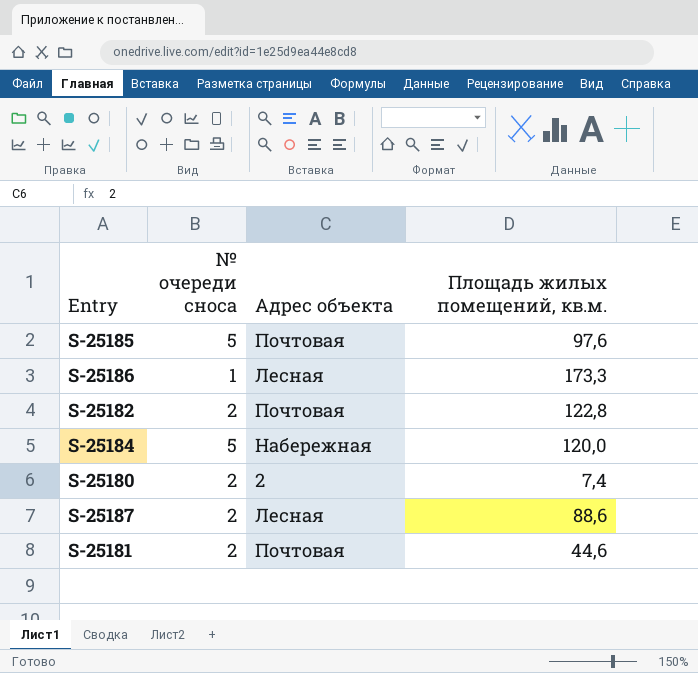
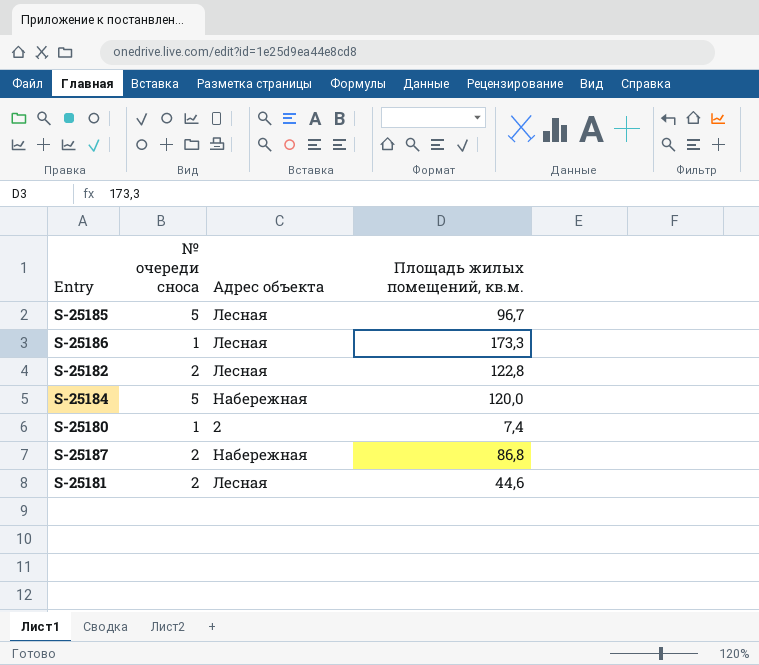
S-25185 | Адрес объекта: Почтовая -> Лесная
S-25185 | Площадь жилых помещений, кв.м.: 97,6 -> 96,7
S-25182 | Адрес объекта: Почтовая -> Лесная
S-25180 | № очереди сноса: 2 -> 1
S-25187 | Адрес объекта: Лесная -> Набережная
S-25187 | Площадь жилых помещений, кв.м.: 88,6 -> 86,8
S-25181 | Адрес объекта: Почтовая -> Лесная

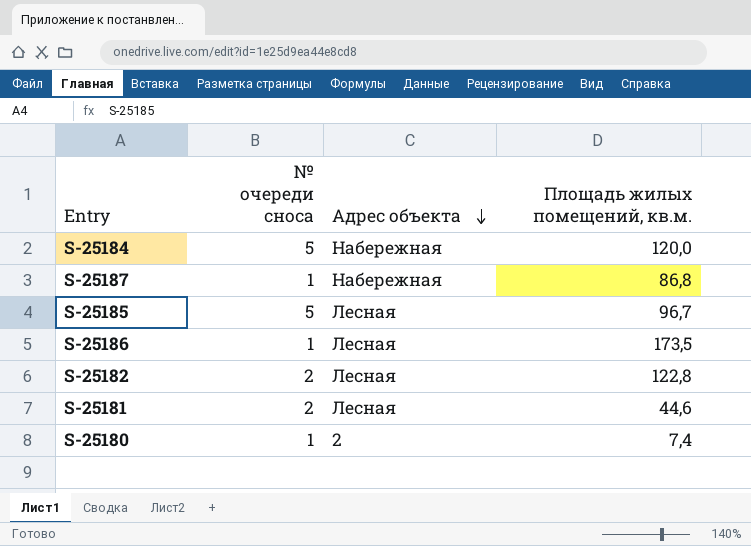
row order: none -> Адрес объекта descending
S-25187 | № очереди сноса: 2 -> 1
S-25186 | Площадь жилых помещений, кв.м.: 173,3 -> 173,5

